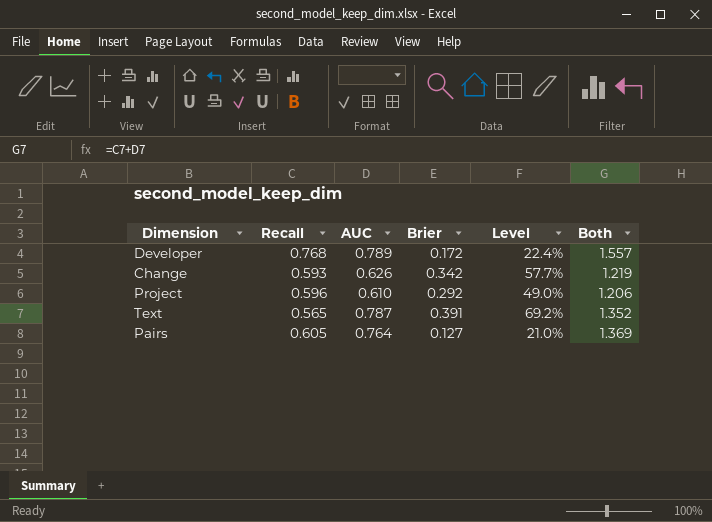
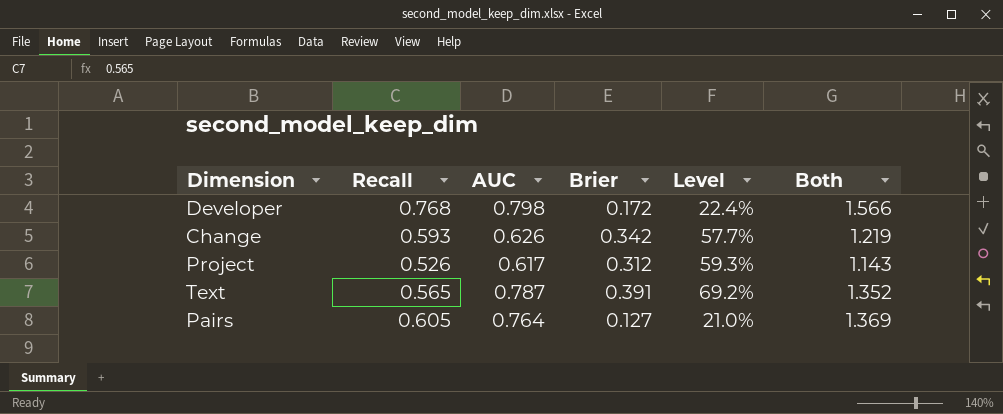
Developer | AUC: 0.789 -> 0.798
Developer | Both: 1.557 -> 1.566
Project | Recall: 0.596 -> 0.526
Project | AUC: 0.610 -> 0.617
Project | Brier: 0.292 -> 0.312
Project | Level: 49.0% -> 59.3%
Project | Both: 1.206 -> 1.143

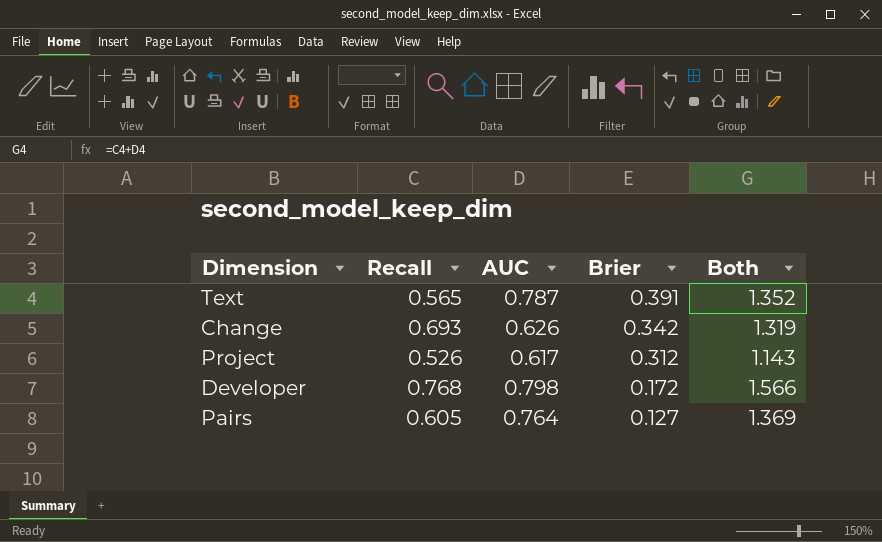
row order: none -> Brier descending
column Level | formula: [Brier] / [Recall] -> none
Change | Recall: 0.593 -> 0.693
Change | Both: 1.219 -> 1.319

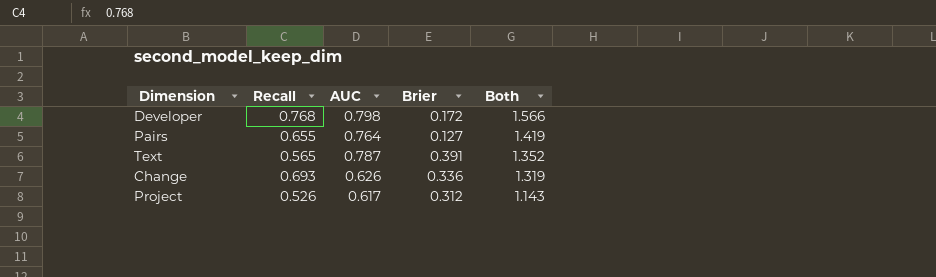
row order: Brier descending -> Both descending
Pairs | Recall: 0.605 -> 0.655
Pairs | Both: 1.369 -> 1.419
Change | Brier: 0.342 -> 0.336

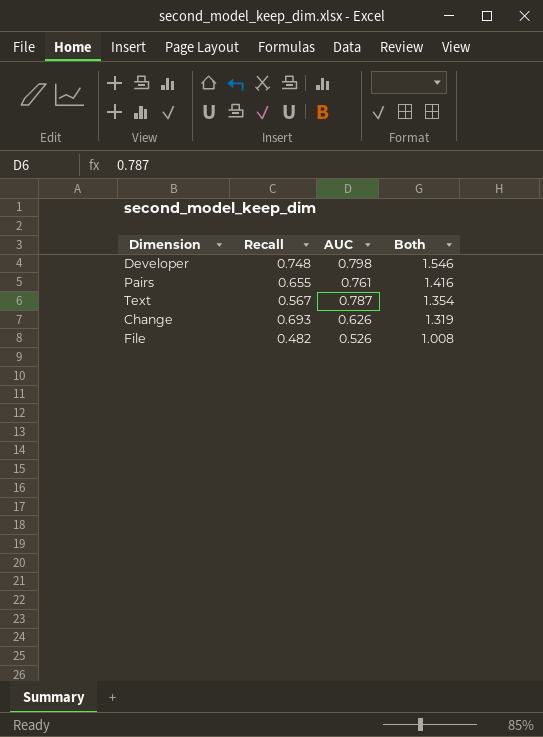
column Brier | position: 4 -> none
row Project: 0.526 | 0.617 | 0.312 | 1.143 -> none
Developer | Recall: 0.768 -> 0.748
Developer | Both: 1.566 -> 1.546
Pairs | AUC: 0.764 -> 0.761
Pairs | Both: 1.419 -> 1.416
Text | Recall: 0.565 -> 0.567
Text | Both: 1.352 -> 1.354
row File: none -> 0.482 | 0.526 | 1.008

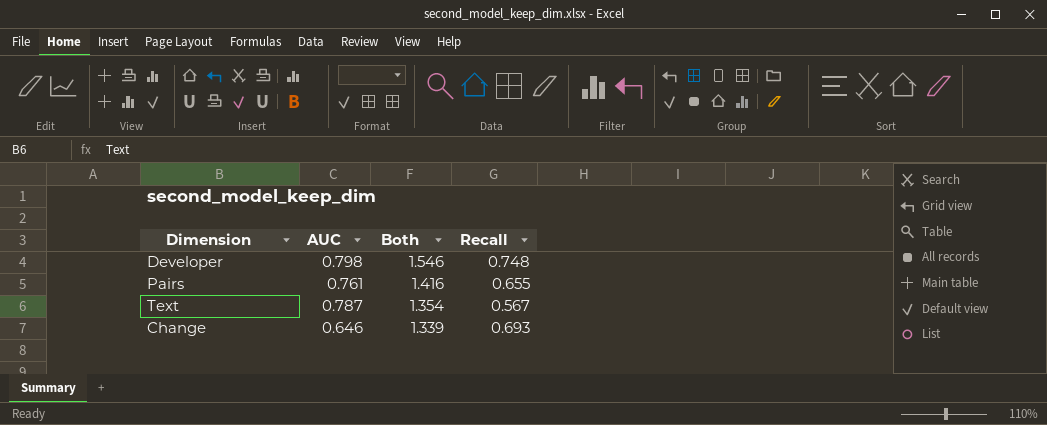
column Recall | position: 2 -> 4
row File: 0.482 | 0.526 | 1.008 -> none
Change | AUC: 0.626 -> 0.646
Change | Both: 1.319 -> 1.339

